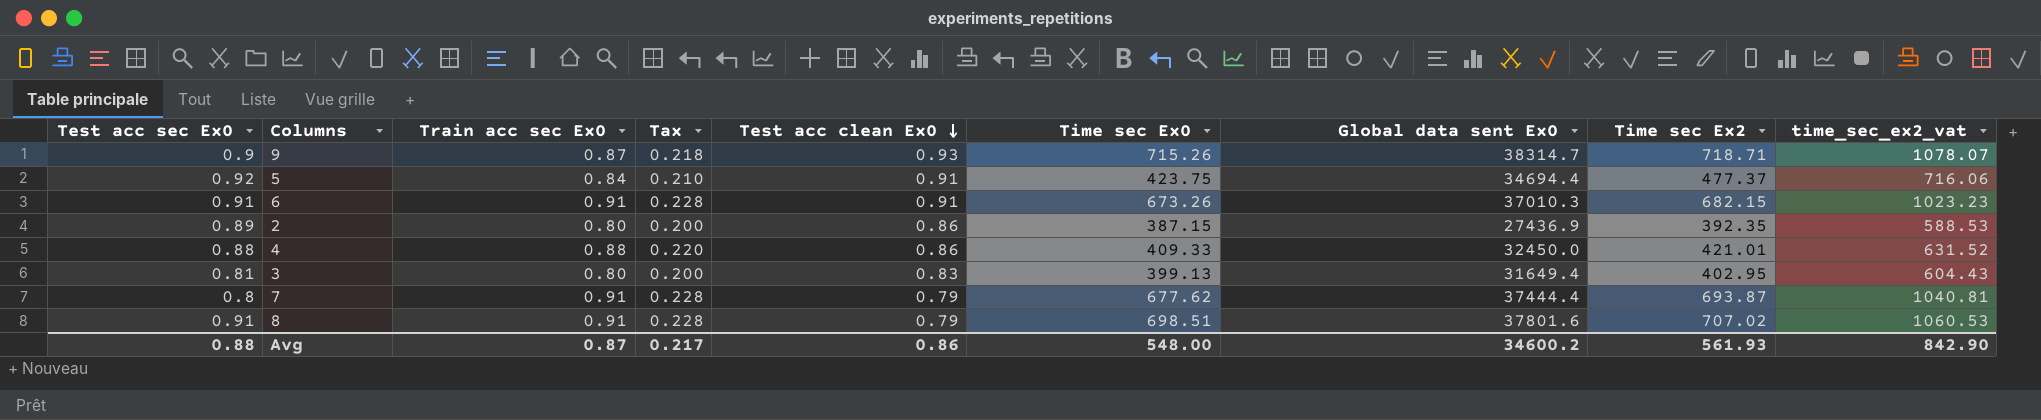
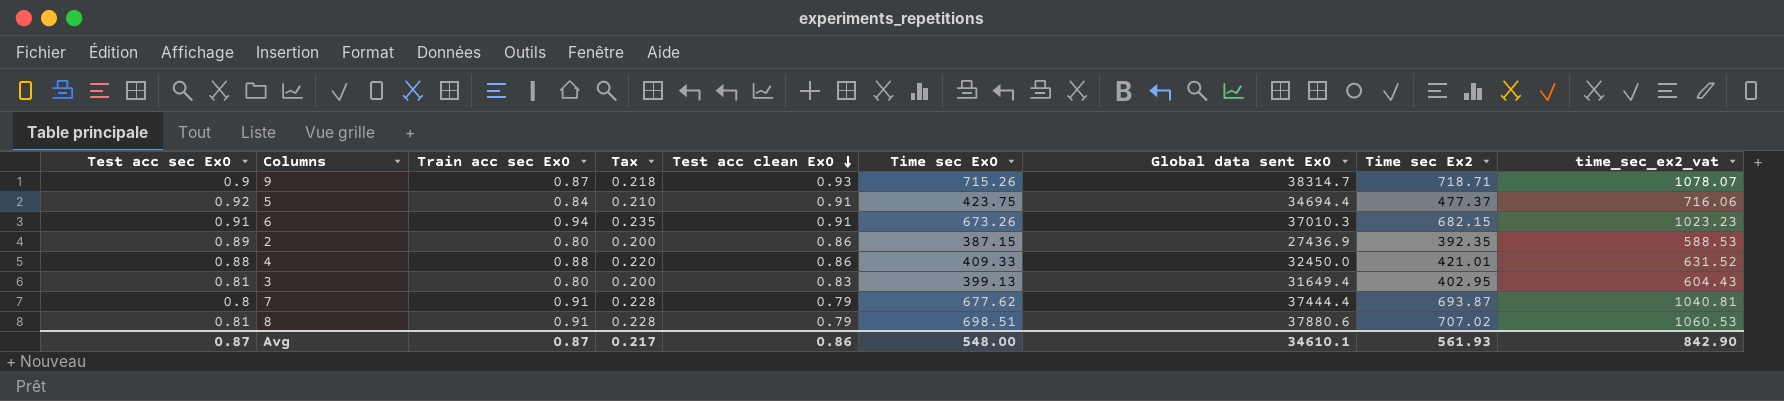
6 | Train acc sec Ex0: 0.91 -> 0.94
6 | Tax: 0.228 -> 0.235
8 | Test acc sec Ex0: 0.91 -> 0.81
8 | Global data sent Ex0: 37801.6 -> 37880.6
Avg | Test acc sec Ex0: 0.88 -> 0.87
Avg | Global data sent Ex0: 34600.2 -> 34610.1

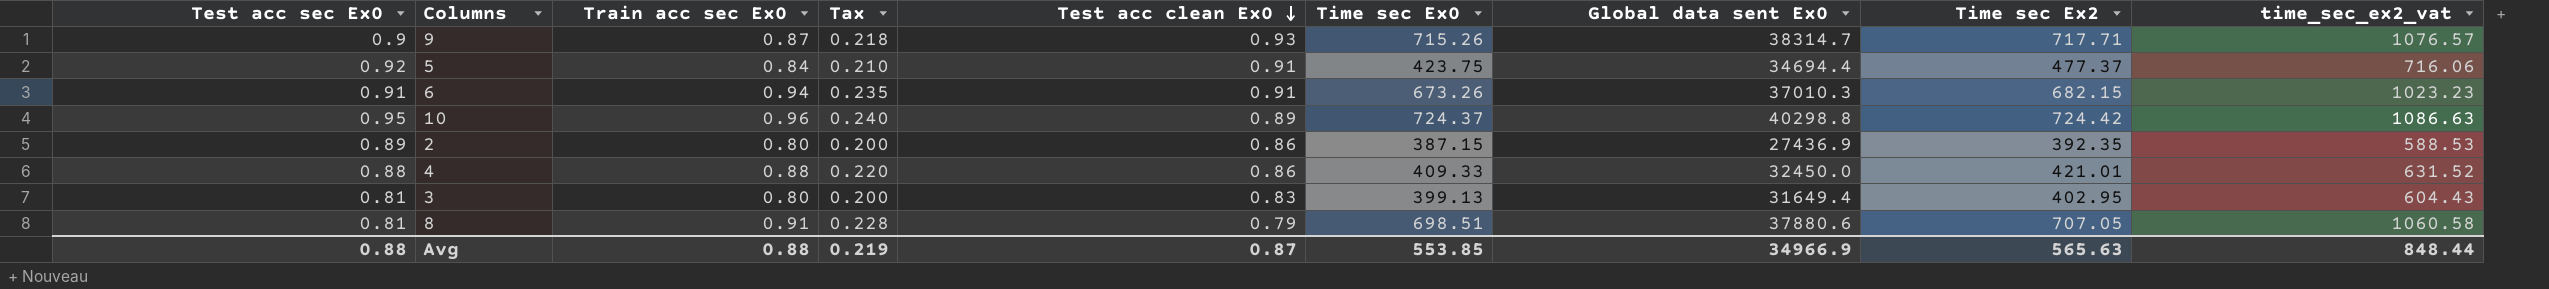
row 7: 0.8 | 0.91 | 0.228 | 0.79 | 677.62 | 37444.4 | 693.87 | 1040.81 -> none
9 | Time sec Ex2: 718.71 -> 717.71
9 | time_sec_ex2_vat: 1078.07 -> 1076.57
row 10: none -> 0.95 | 0.96 | 0.240 | 0.89 | 724.37 | 40298.8 | 724.42 | 1086.63
8 | Time sec Ex2: 707.02 -> 707.05
8 | time_sec_ex2_vat: 1060.53 -> 1060.58
Avg | Test acc sec Ex0: 0.87 -> 0.88
Avg | Train acc sec Ex0: 0.87 -> 0.88
Avg | Tax: 0.217 -> 0.219
Avg | Test acc clean Ex0: 0.86 -> 0.87
Avg | Time sec Ex0: 548.00 -> 553.85
Avg | Global data sent Ex0: 34610.1 -> 34966.9
Avg | Time sec Ex2: 561.93 -> 565.63
Avg | time_sec_ex2_vat: 842.90 -> 848.44

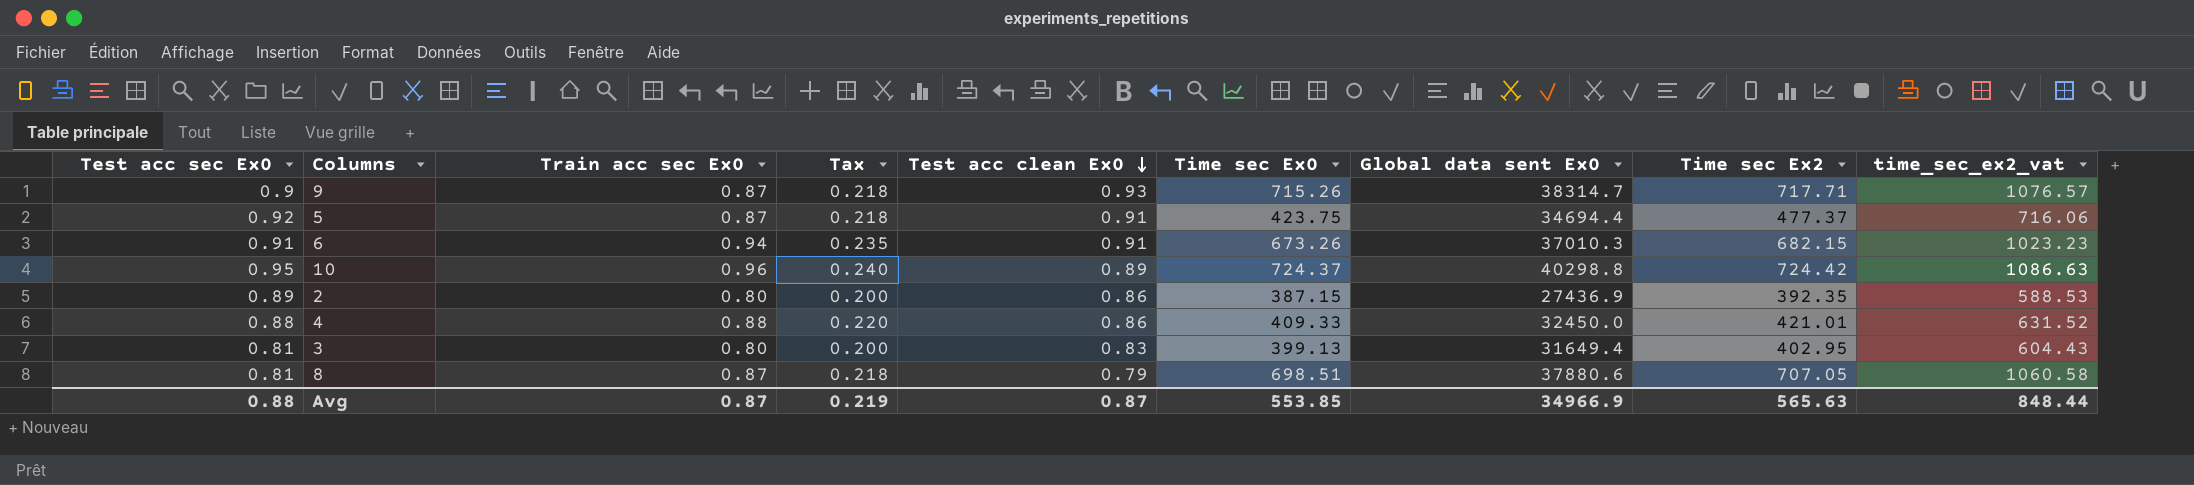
5 | Train acc sec Ex0: 0.84 -> 0.87
5 | Tax: 0.210 -> 0.218
8 | Train acc sec Ex0: 0.91 -> 0.87
8 | Tax: 0.228 -> 0.218
Avg | Train acc sec Ex0: 0.88 -> 0.87

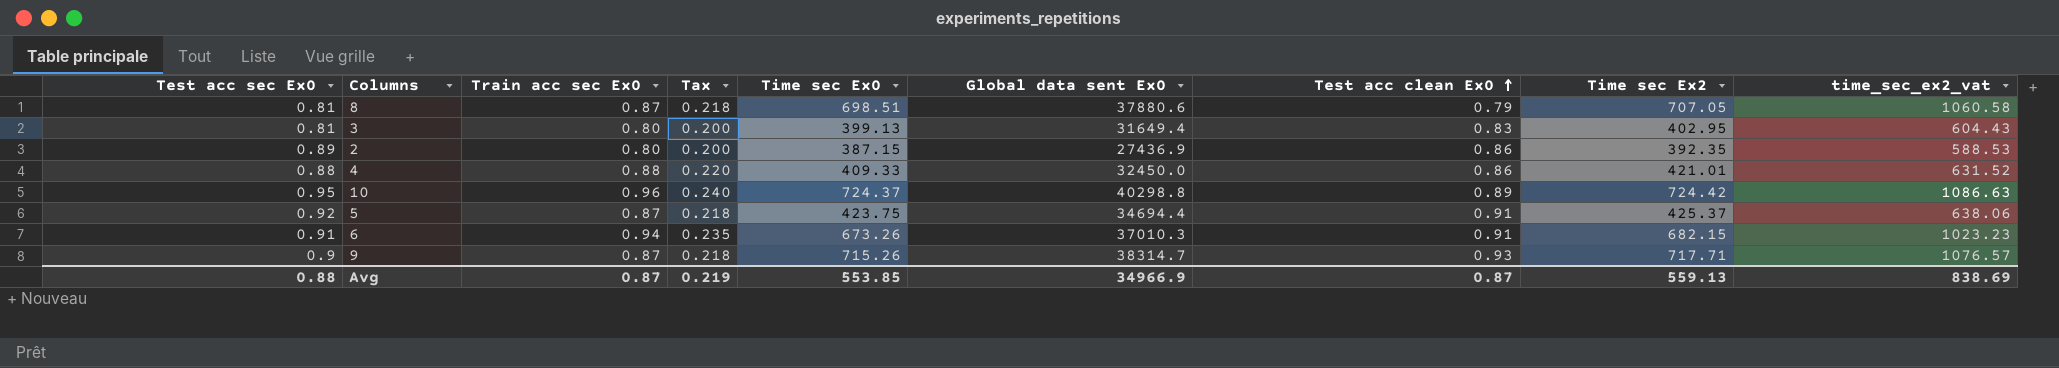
row order: Test acc clean Ex0 descending -> Test acc clean Ex0 ascending
column Test acc clean Ex0 | position: 5 -> 7
5 | Time sec Ex2: 477.37 -> 425.37
5 | time_sec_ex2_vat: 716.06 -> 638.06
Avg | Time sec Ex2: 565.63 -> 559.13
Avg | time_sec_ex2_vat: 848.44 -> 838.69

